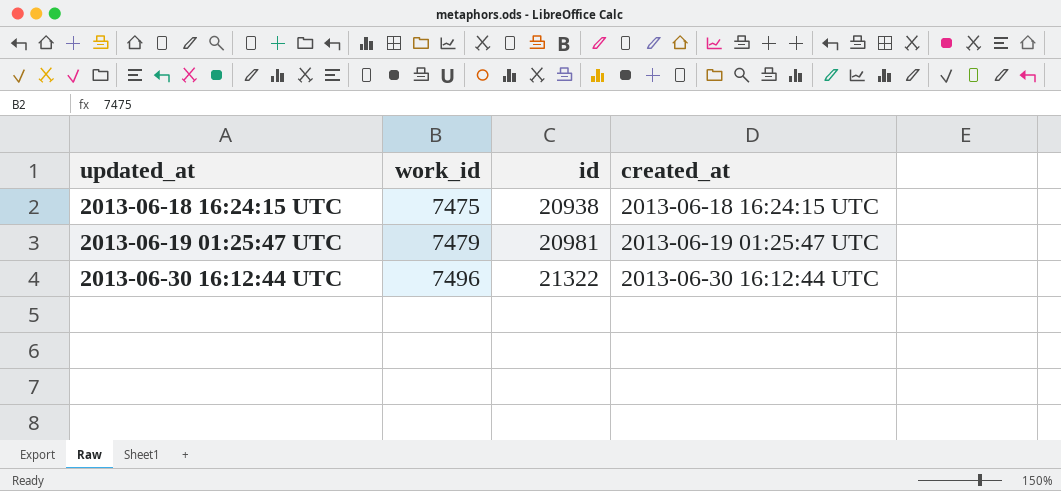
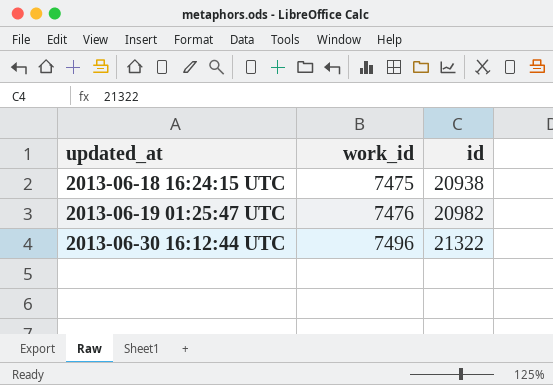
column created_at | position: 4 -> none
2013-06-19 01:25:47 UTC | work_id: 7479 -> 7476
2013-06-19 01:25:47 UTC | id: 20981 -> 20982

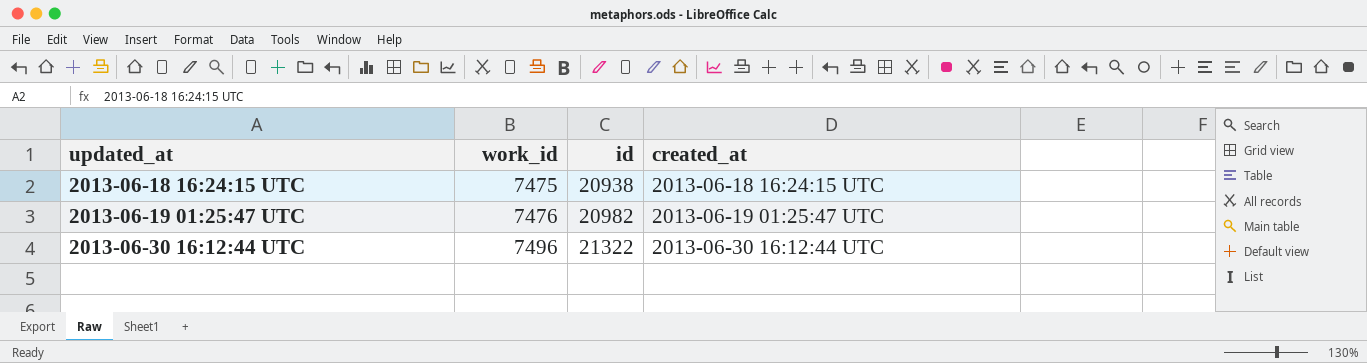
column created_at | position: none -> 4

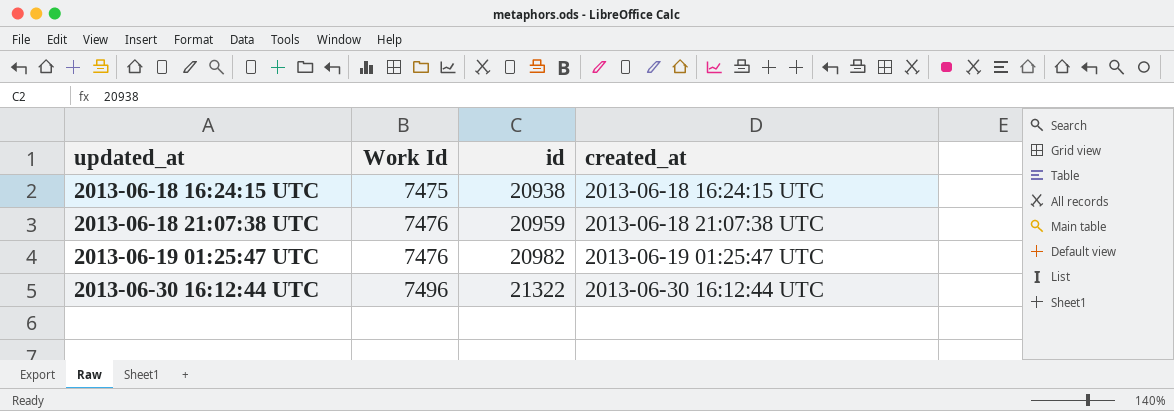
column name: work_id -> Work Id
row 2013-06-18 21:07:38 UTC: none -> 7476 | 20959 | 2013-06-18 21:07:38 UTC

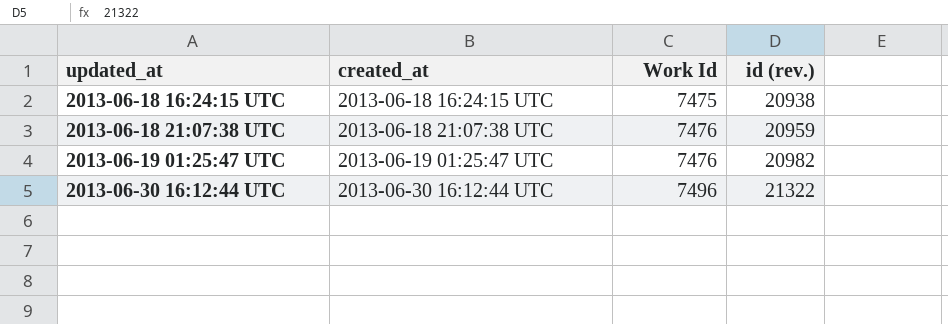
column created_at | position: 4 -> 2
column name: id -> id (rev.)

